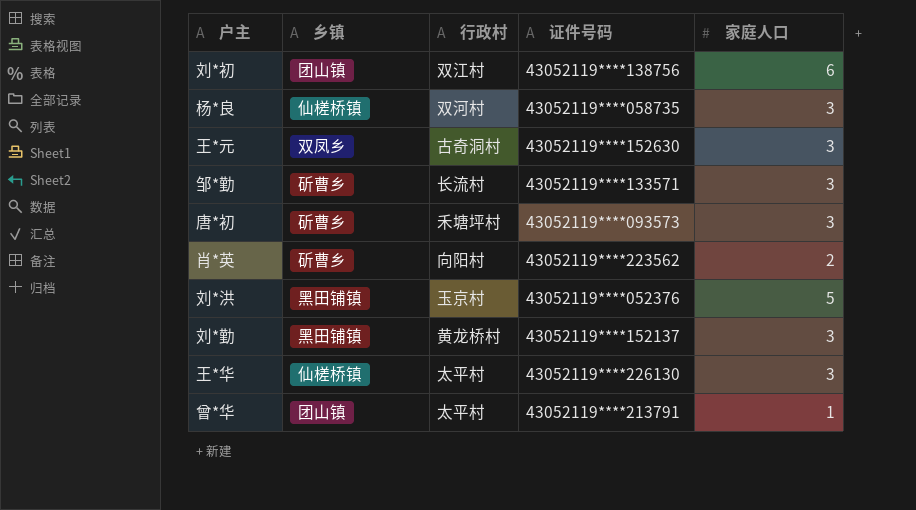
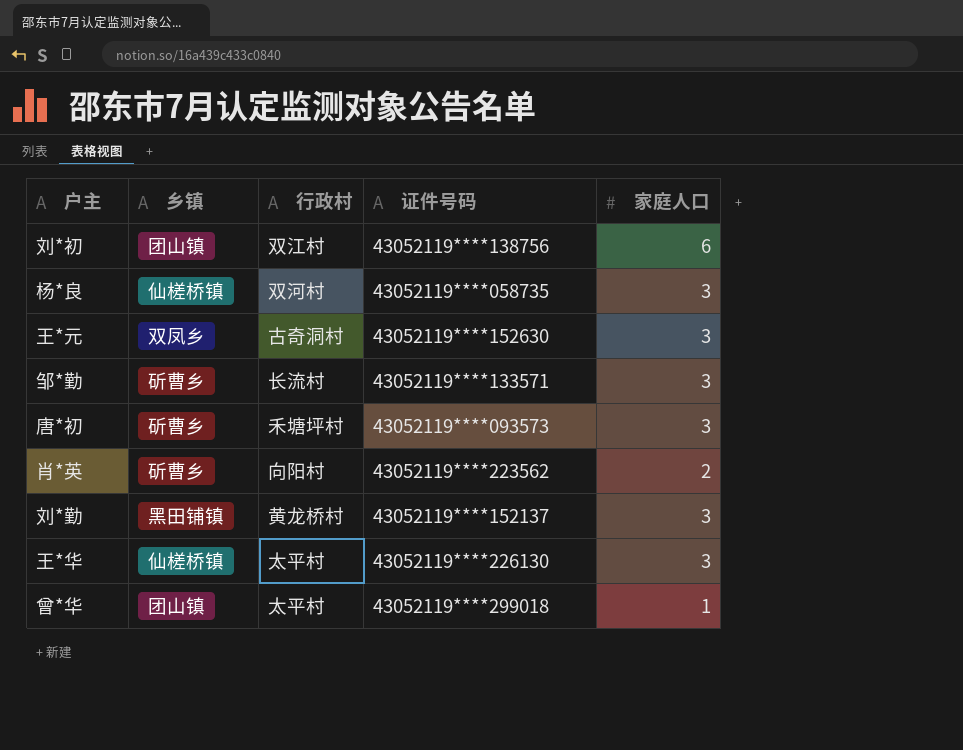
row 刘*洪: 黑田铺镇 | 玉京村 | 43052119****052376 | 5 -> none
曾*华 | 证件号码: 43052119****213791 -> 43052119****299018

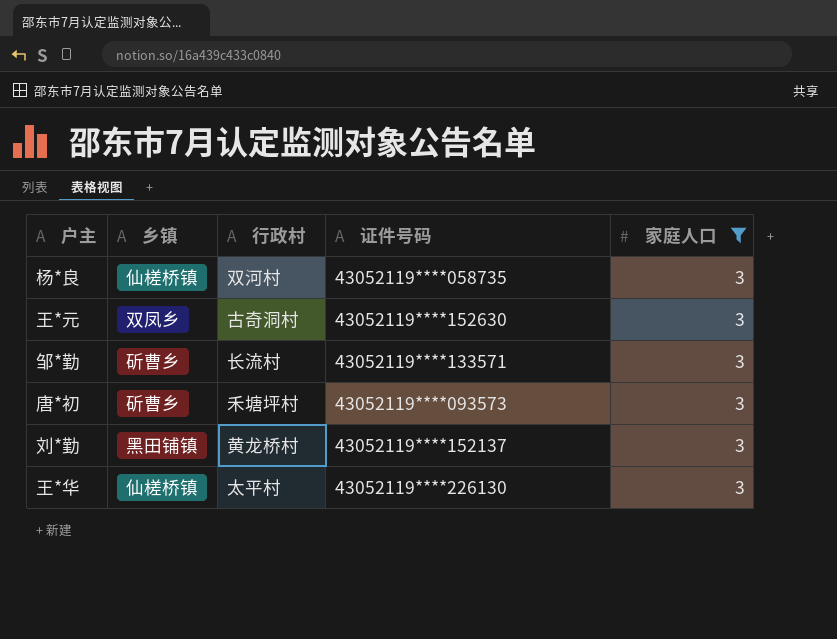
filter: none -> 家庭人口 = 3

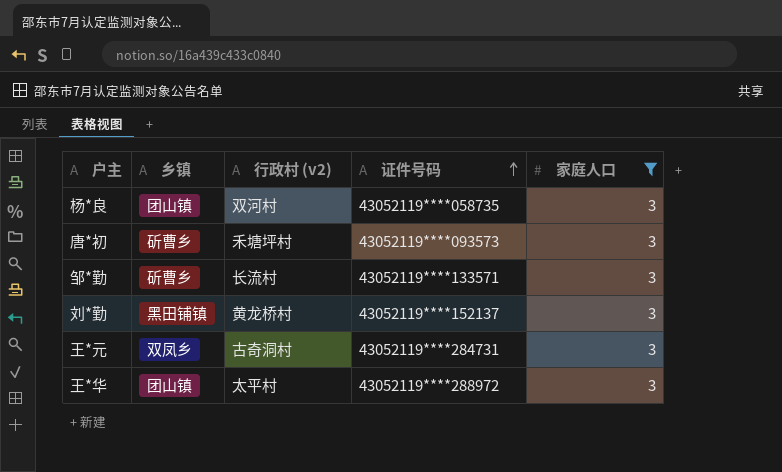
row order: none -> 证件号码 ascending
column name: 行政村 -> 行政村 (v2)
杨*良 | 乡镇: 仙槎桥镇 -> 团山镇
王*元 | 证件号码: 43052119****152630 -> 43052119****284731
王*华 | 乡镇: 仙槎桥镇 -> 团山镇
王*华 | 证件号码: 43052119****226130 -> 43052119****288972

